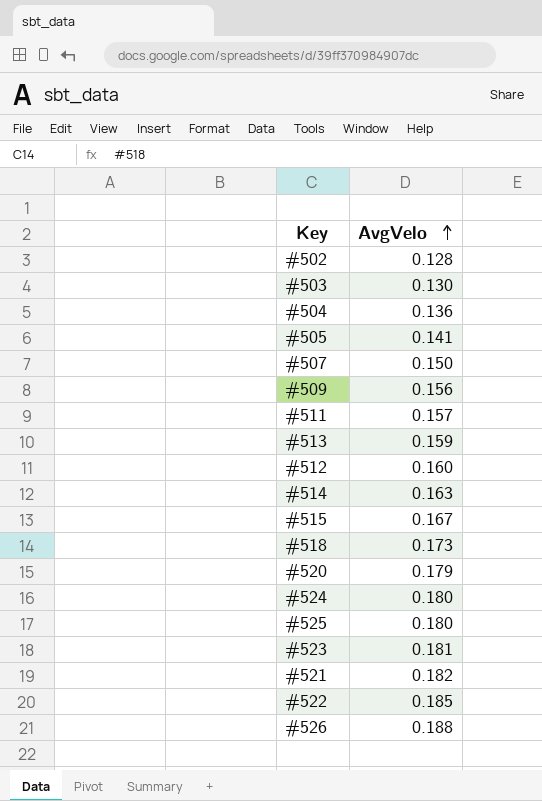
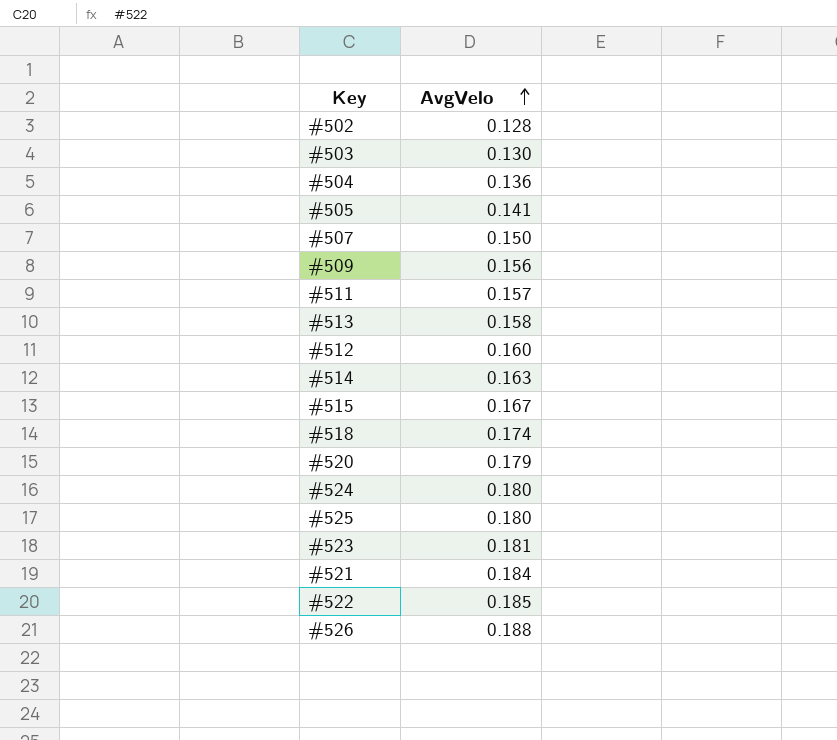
#513 | AvgVelo: 0.159 -> 0.158
#518 | AvgVelo: 0.173 -> 0.174
#521 | AvgVelo: 0.182 -> 0.184

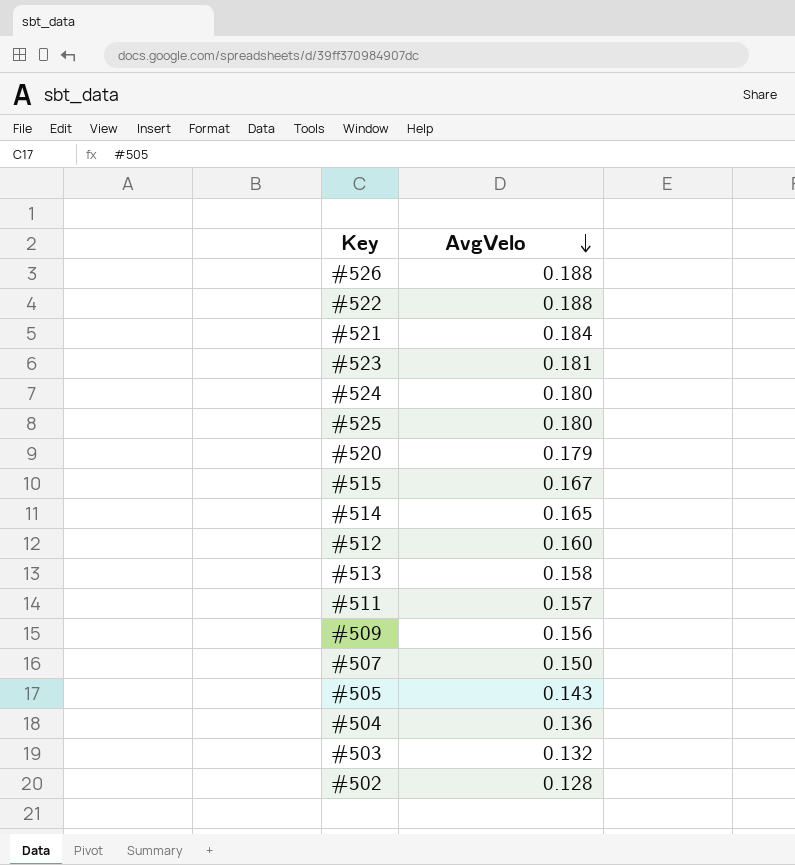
row order: AvgVelo ascending -> AvgVelo descending
row #518: 0.174 -> none
#522 | AvgVelo: 0.185 -> 0.188
#514 | AvgVelo: 0.163 -> 0.165
#505 | AvgVelo: 0.141 -> 0.143
#503 | AvgVelo: 0.130 -> 0.132

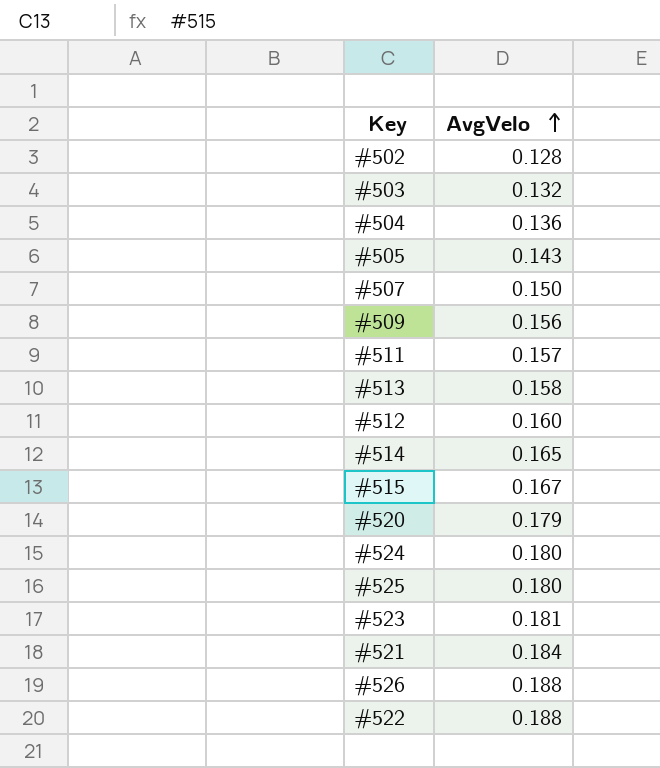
row order: AvgVelo descending -> AvgVelo ascending

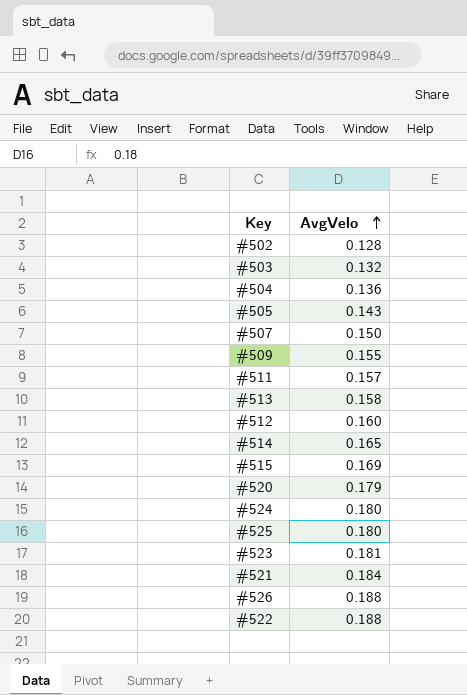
#509 | AvgVelo: 0.156 -> 0.155
#515 | AvgVelo: 0.167 -> 0.169

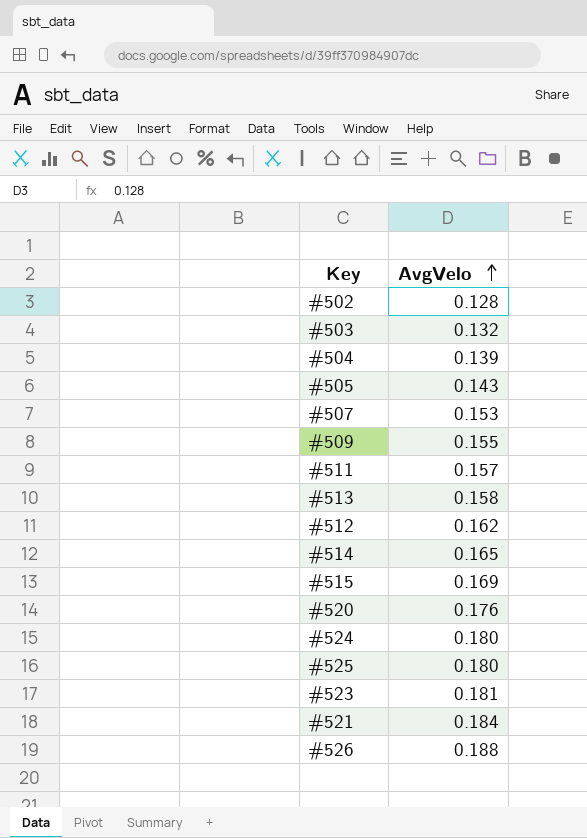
row #522: 0.188 -> none
#504 | AvgVelo: 0.136 -> 0.139
#507 | AvgVelo: 0.150 -> 0.153
#512 | AvgVelo: 0.160 -> 0.162
#520 | AvgVelo: 0.179 -> 0.176

